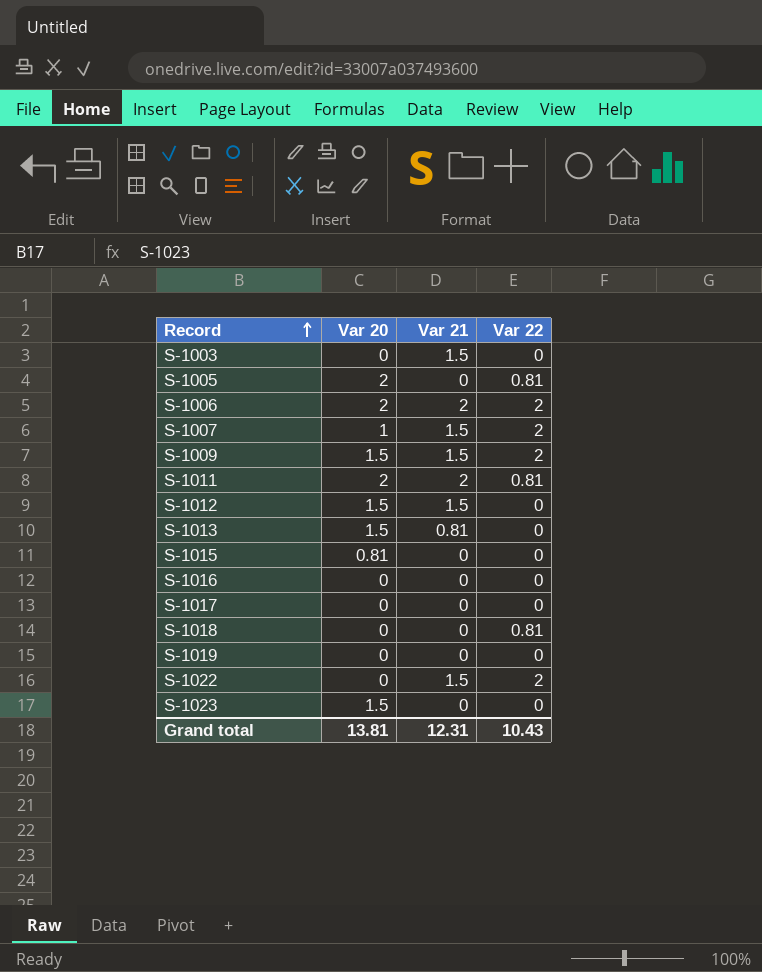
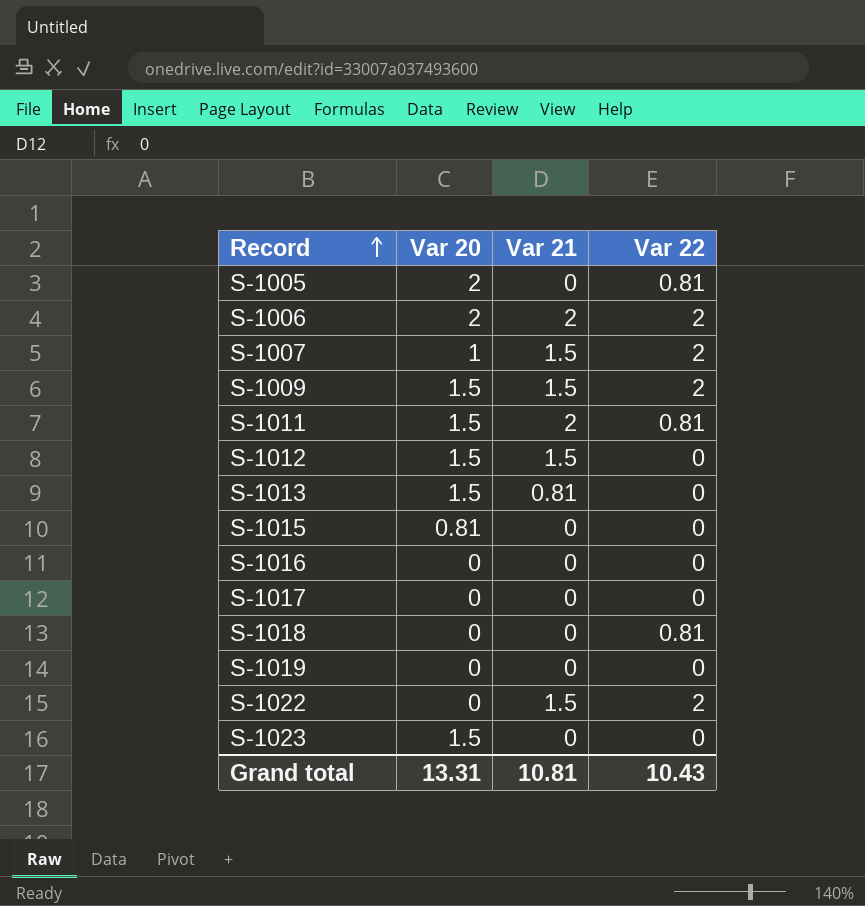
row S-1003: 0 | 1.5 | 0 -> none
S-1011 | Var 20: 2 -> 1.5
Grand total | Var 20: 13.81 -> 13.31
Grand total | Var 21: 12.31 -> 10.81

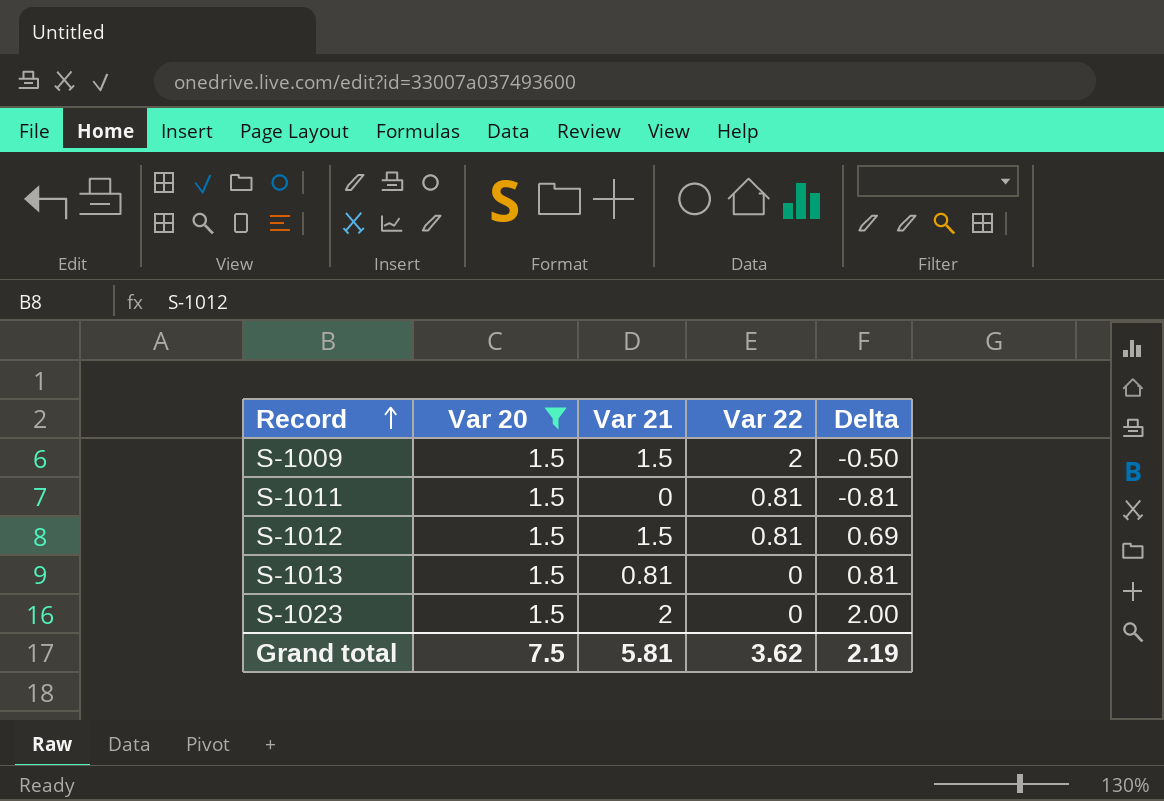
filter: none -> Var 20 = 1.5
column Delta | formula: none -> [Var 21] - [Var 22]
S-1011 | Var 21: 2 -> 0
S-1012 | Var 22: 0 -> 0.81
S-1023 | Var 21: 0 -> 2
Grand total | Var 20: 13.31 -> 7.5
Grand total | Var 21: 10.81 -> 5.81
Grand total | Var 22: 10.43 -> 3.62

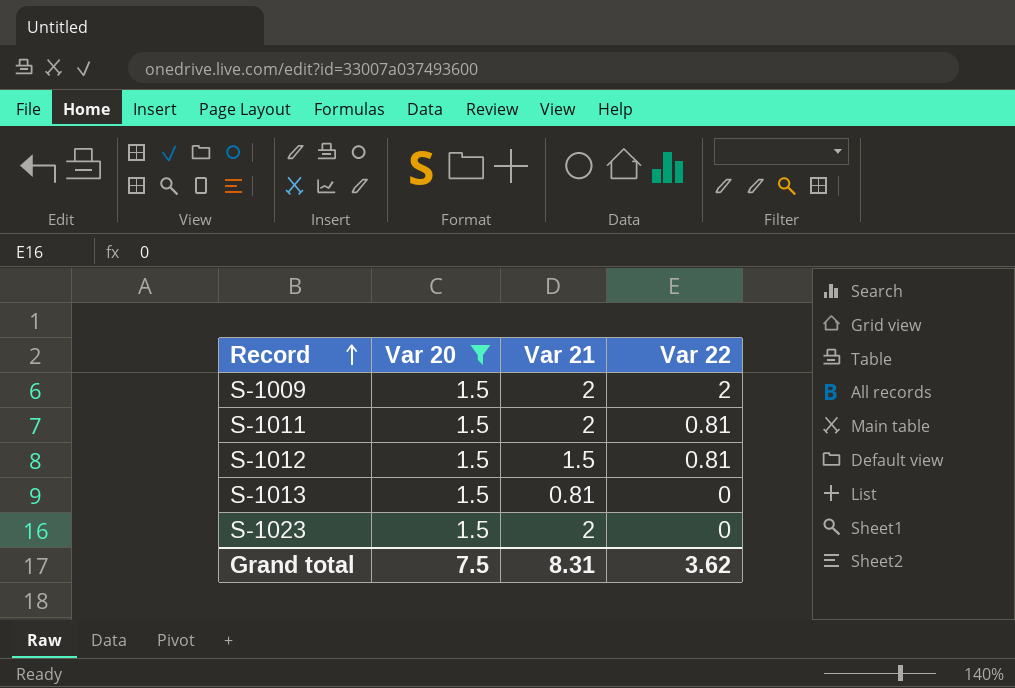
column Delta | formula: [Var 21] - [Var 22] -> none
S-1009 | Var 21: 1.5 -> 2
S-1011 | Var 21: 0 -> 2
Grand total | Var 21: 5.81 -> 8.31

